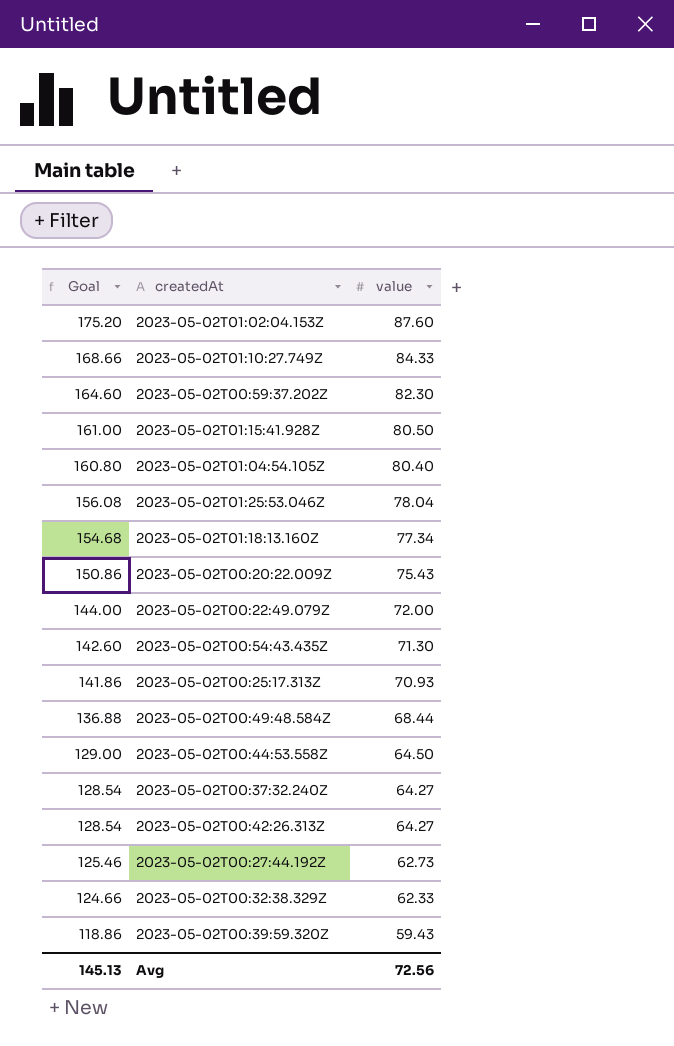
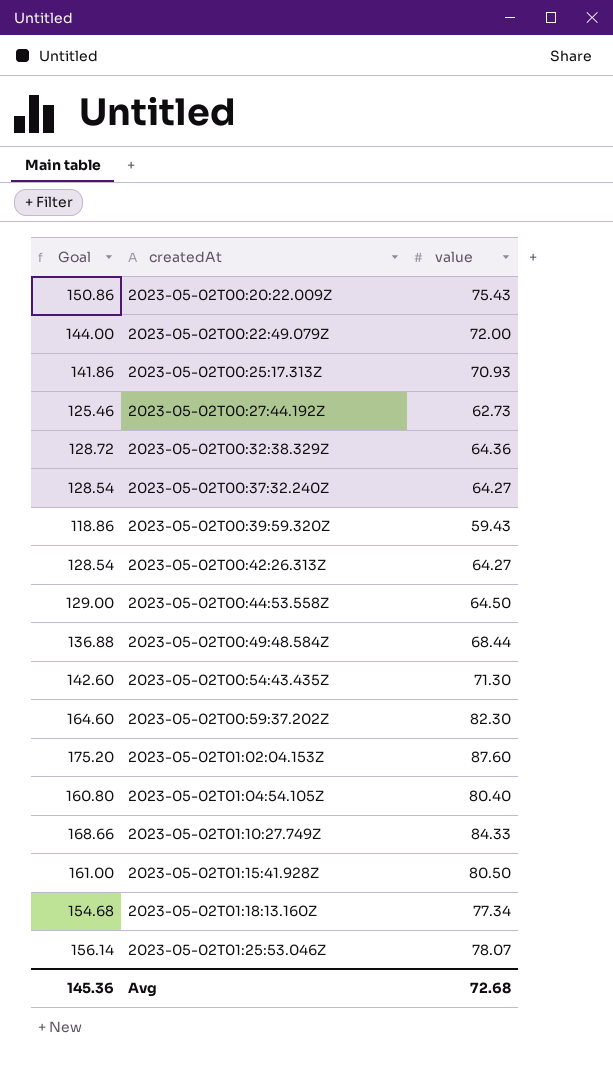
row order: Goal descending -> createdAt ascending
2023-05-02T00:32:38.329Z | Goal: 124.66 -> 128.72
2023-05-02T00:32:38.329Z | value: 62.33 -> 64.36
2023-05-02T01:25:53.046Z | Goal: 156.08 -> 156.14
2023-05-02T01:25:53.046Z | value: 78.04 -> 78.07
Avg | Goal: 145.13 -> 145.36
Avg | value: 72.56 -> 72.68

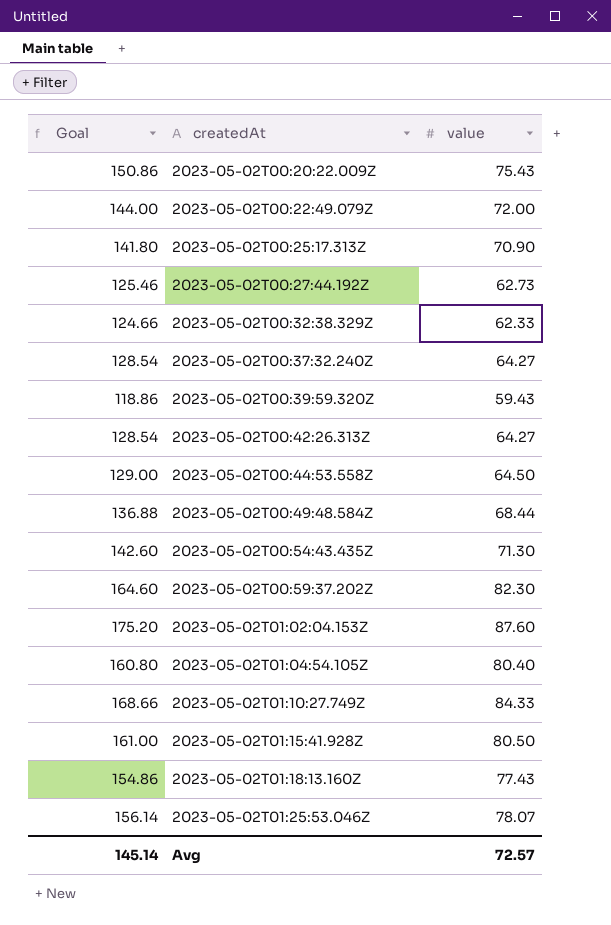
2023-05-02T00:25:17.313Z | Goal: 141.86 -> 141.80
2023-05-02T00:25:17.313Z | value: 70.93 -> 70.90
2023-05-02T00:32:38.329Z | Goal: 128.72 -> 124.66
2023-05-02T00:32:38.329Z | value: 64.36 -> 62.33
2023-05-02T01:18:13.160Z | Goal: 154.68 -> 154.86
2023-05-02T01:18:13.160Z | value: 77.34 -> 77.43
Avg | Goal: 145.36 -> 145.14
Avg | value: 72.68 -> 72.57

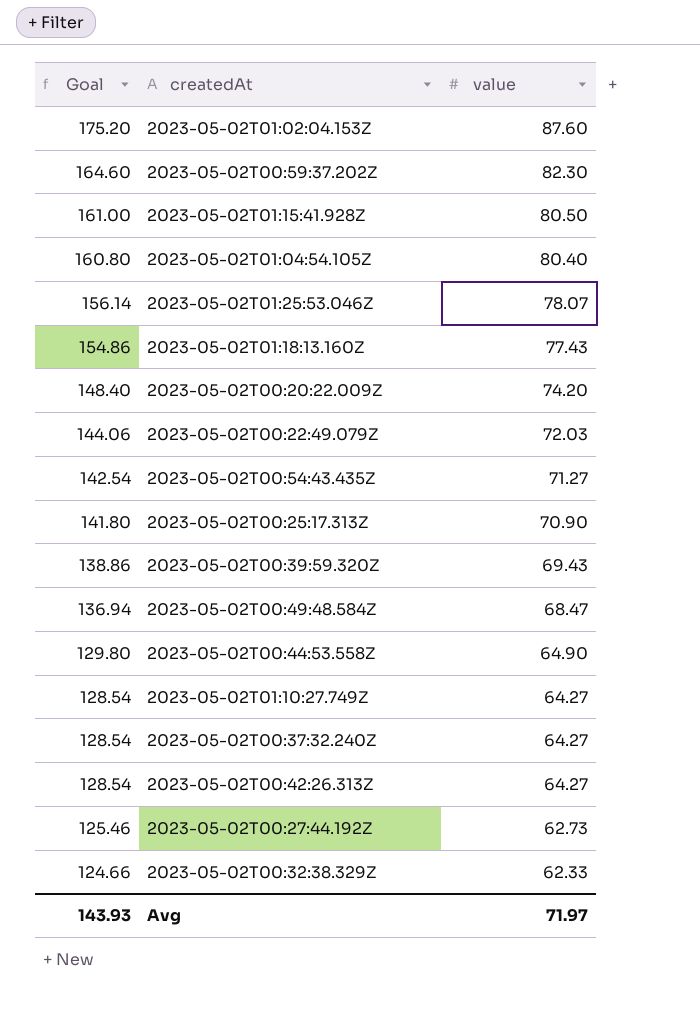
row order: createdAt ascending -> Goal descending
2023-05-02T00:20:22.009Z | Goal: 150.86 -> 148.40
2023-05-02T00:20:22.009Z | value: 75.43 -> 74.20
2023-05-02T00:22:49.079Z | Goal: 144.00 -> 144.06
2023-05-02T00:22:49.079Z | value: 72.00 -> 72.03
2023-05-02T00:54:43.435Z | Goal: 142.60 -> 142.54
2023-05-02T00:54:43.435Z | value: 71.30 -> 71.27
2023-05-02T00:39:59.320Z | Goal: 118.86 -> 138.86
2023-05-02T00:39:59.320Z | value: 59.43 -> 69.43
2023-05-02T00:49:48.584Z | Goal: 136.88 -> 136.94
2023-05-02T00:49:48.584Z | value: 68.44 -> 68.47
2023-05-02T00:44:53.558Z | Goal: 129.00 -> 129.80
2023-05-02T00:44:53.558Z | value: 64.50 -> 64.90
2023-05-02T01:10:27.749Z | Goal: 168.66 -> 128.54
2023-05-02T01:10:27.749Z | value: 84.33 -> 64.27
Avg | Goal: 145.14 -> 143.93
Avg | value: 72.57 -> 71.97

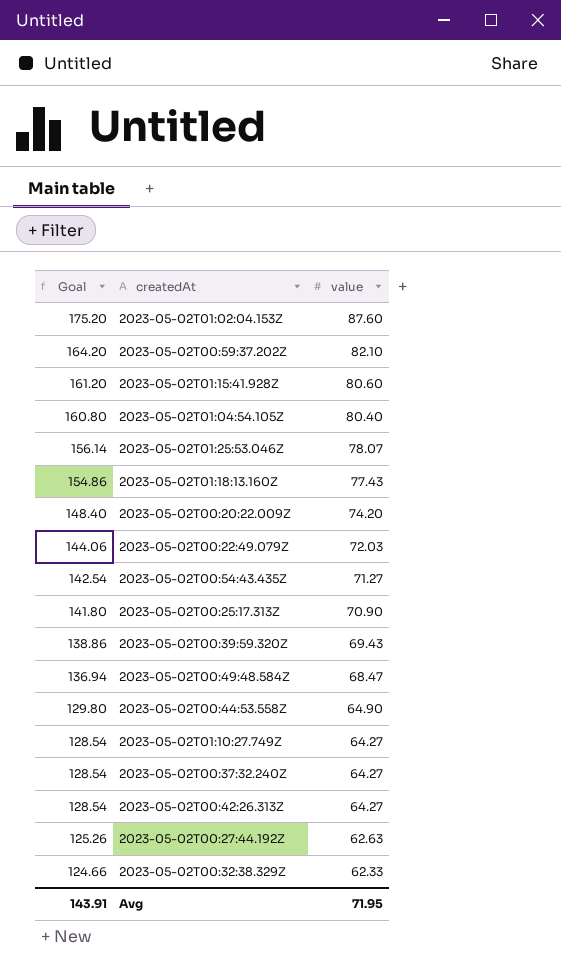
2023-05-02T00:59:37.202Z | Goal: 164.60 -> 164.20
2023-05-02T00:59:37.202Z | value: 82.30 -> 82.10
2023-05-02T01:15:41.928Z | Goal: 161.00 -> 161.20
2023-05-02T01:15:41.928Z | value: 80.50 -> 80.60
2023-05-02T00:27:44.192Z | Goal: 125.46 -> 125.26
2023-05-02T00:27:44.192Z | value: 62.73 -> 62.63
Avg | Goal: 143.93 -> 143.91
Avg | value: 71.97 -> 71.95

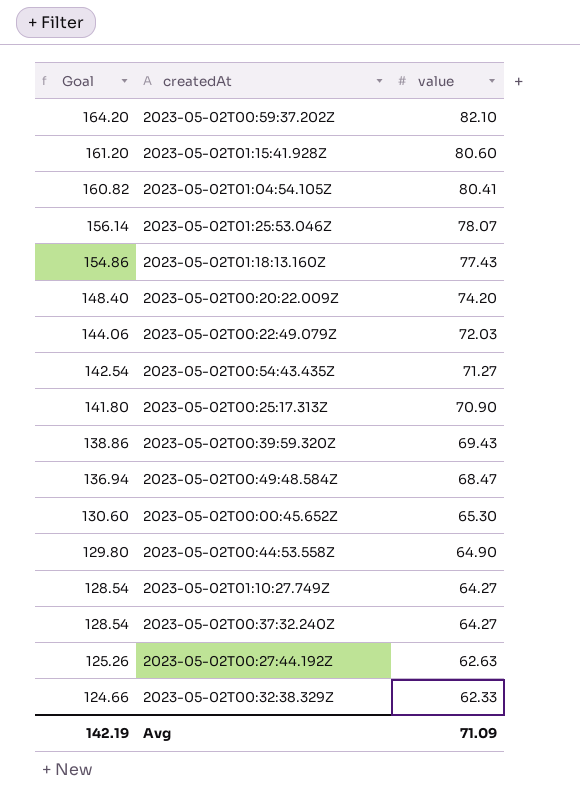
row 2023-05-02T01:02:04.153Z: 175.20 | 87.60 -> none
row 2023-05-02T00:42:26.313Z: 128.54 | 64.27 -> none
2023-05-02T01:04:54.105Z | Goal: 160.80 -> 160.82
2023-05-02T01:04:54.105Z | value: 80.40 -> 80.41
row 2023-05-02T00:00:45.652Z: none -> 130.60 | 65.30
Avg | Goal: 143.91 -> 142.19
Avg | value: 71.95 -> 71.09

